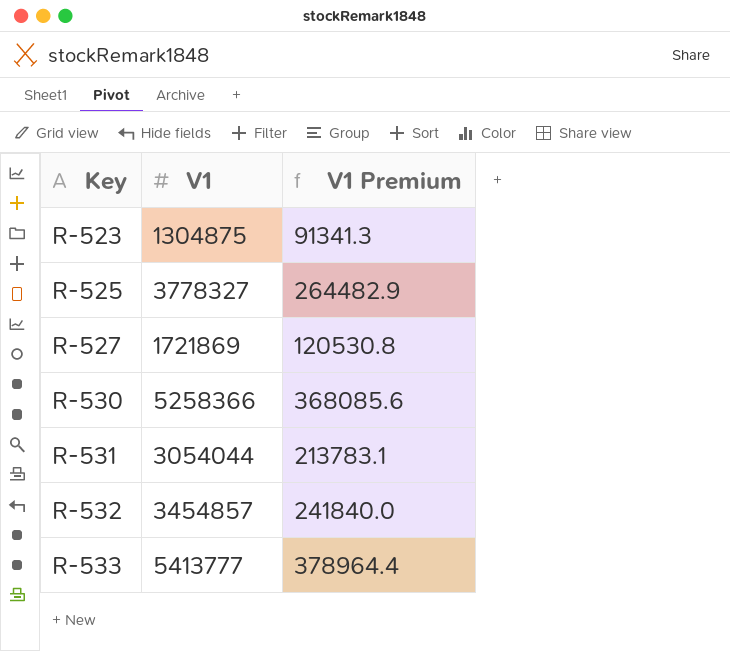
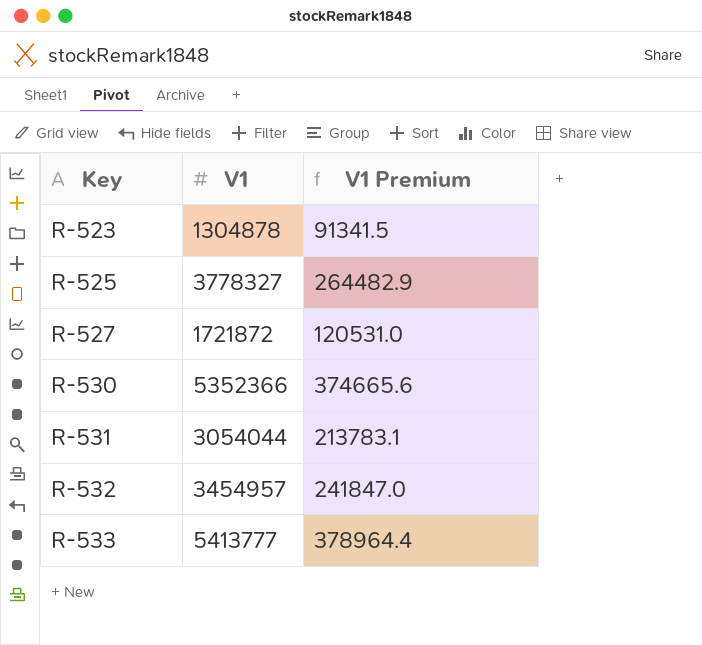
R-523 | V1: 1304875 -> 1304878
R-523 | V1 Premium: 91341.3 -> 91341.5
R-527 | V1: 1721869 -> 1721872
R-527 | V1 Premium: 120530.8 -> 120531.0
R-530 | V1: 5258366 -> 5352366
R-530 | V1 Premium: 368085.6 -> 374665.6
R-532 | V1: 3454857 -> 3454957
R-532 | V1 Premium: 241840.0 -> 241847.0

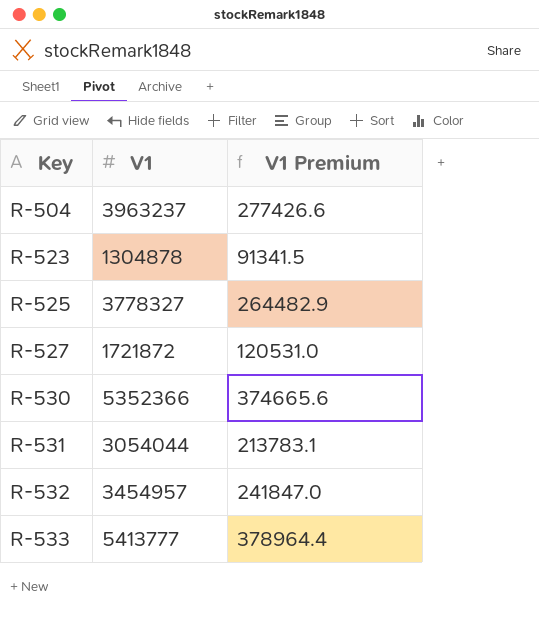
row R-504: none -> 3963237 | 277426.6

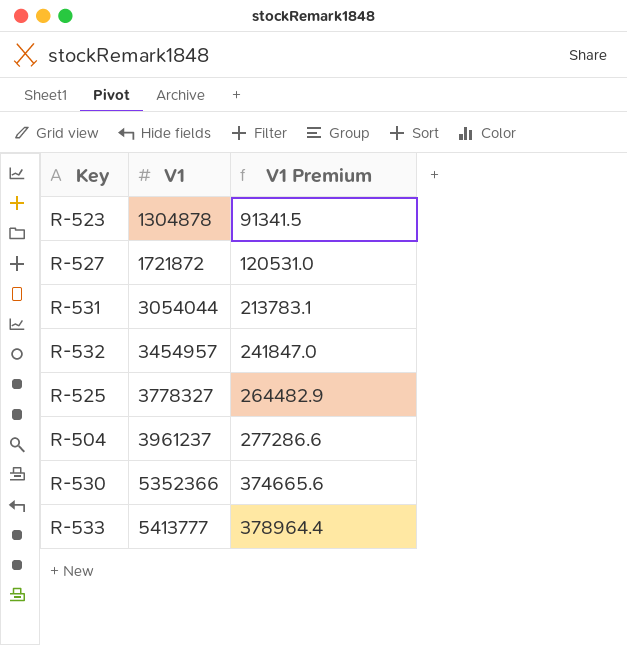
row order: Key ascending -> V1 ascending
R-504 | V1: 3963237 -> 3961237
R-504 | V1 Premium: 277426.6 -> 277286.6

